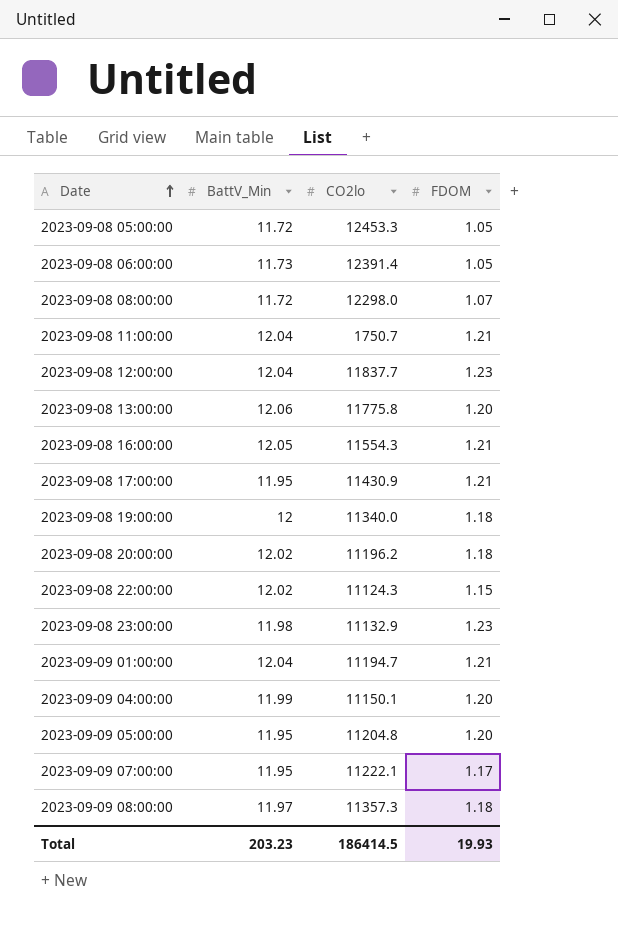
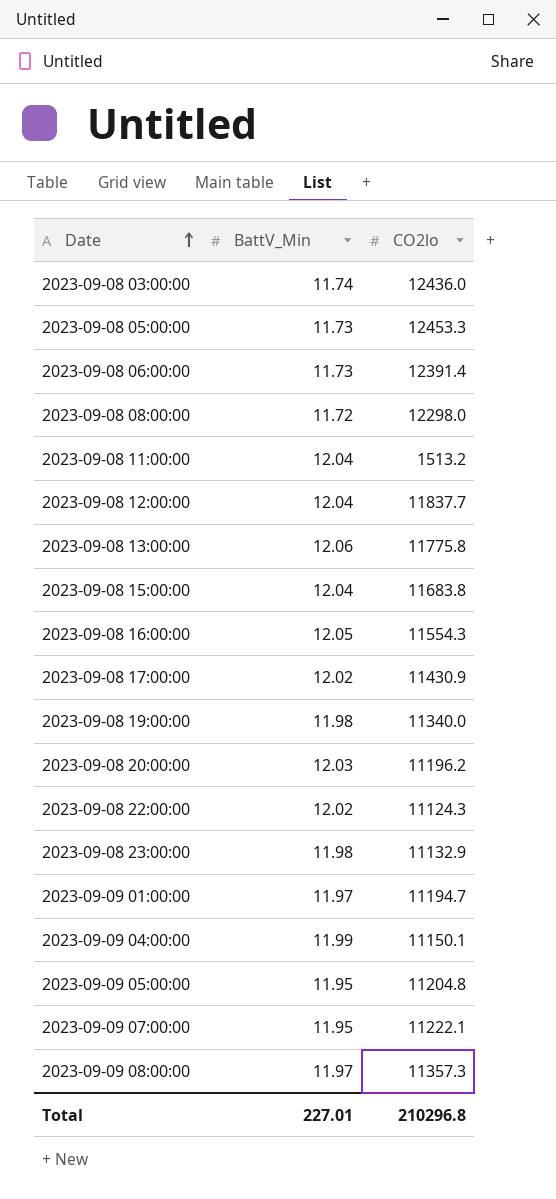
column FDOM | position: 4 -> none
row 2023-09-08 03:00:00: none -> 11.74 | 12436.0
2023-09-08 05:00:00 | BattV_Min: 11.72 -> 11.73
2023-09-08 11:00:00 | CO2lo: 1750.7 -> 1513.2
row 2023-09-08 15:00:00: none -> 12.04 | 11683.8
2023-09-08 17:00:00 | BattV_Min: 11.95 -> 12.02
2023-09-08 19:00:00 | BattV_Min: 12 -> 11.98
2023-09-08 20:00:00 | BattV_Min: 12.02 -> 12.03
2023-09-09 01:00:00 | BattV_Min: 12.04 -> 11.97
Total | BattV_Min: 203.23 -> 227.01
Total | CO2lo: 186414.5 -> 210296.8

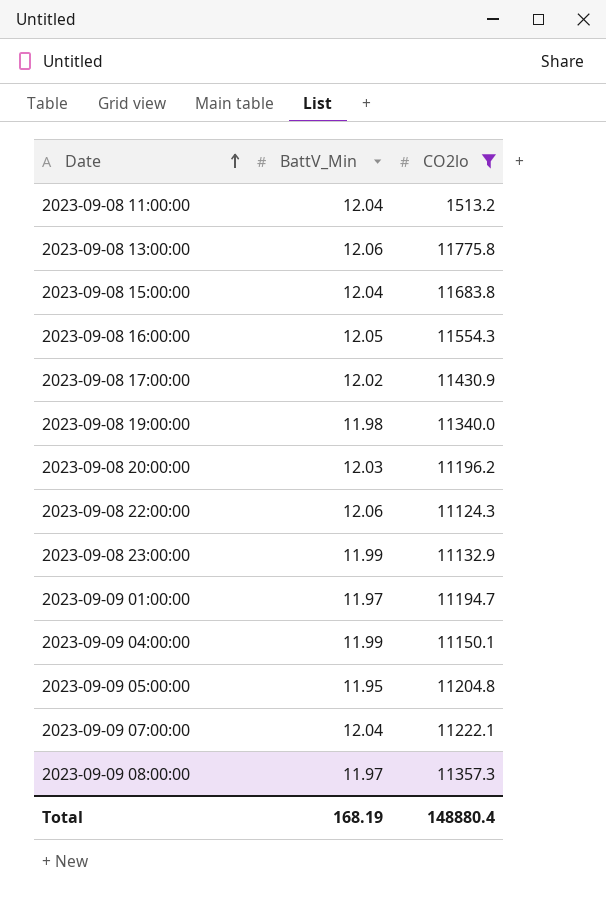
filter: none -> CO2lo <= 11775.8
2023-09-08 22:00:00 | BattV_Min: 12.02 -> 12.06
2023-09-08 23:00:00 | BattV_Min: 11.98 -> 11.99
2023-09-09 07:00:00 | BattV_Min: 11.95 -> 12.04
Total | BattV_Min: 227.01 -> 168.19
Total | CO2lo: 210296.8 -> 148880.4

